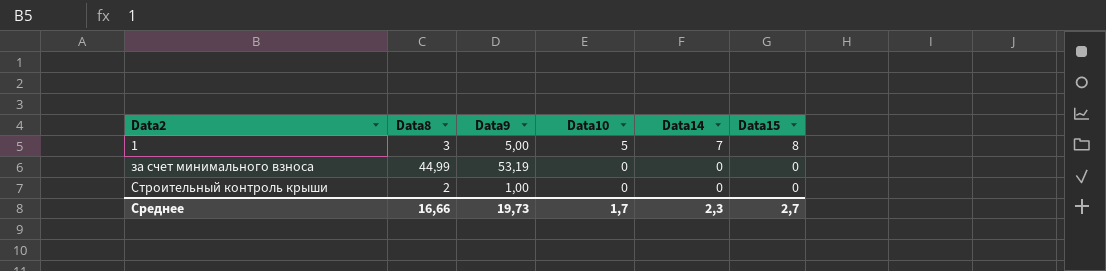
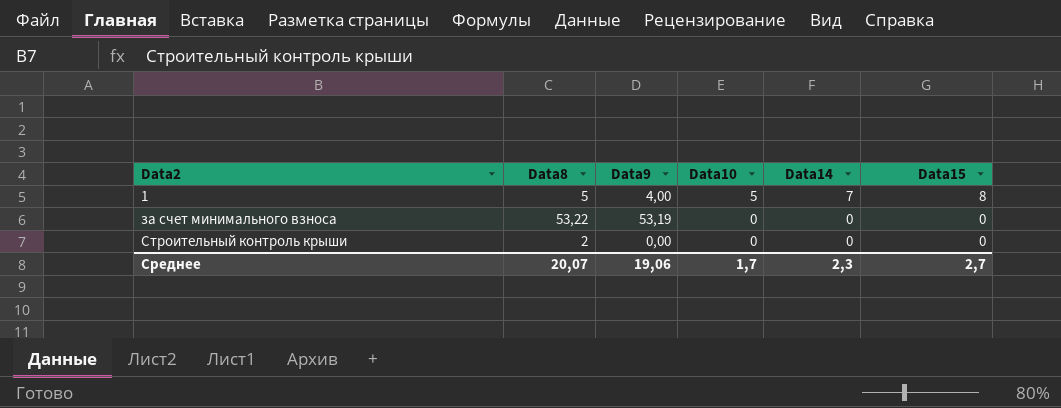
1 | Data8: 3 -> 5
1 | Data9: 5,00 -> 4,00
за счет минимального взноса | Data8: 44,99 -> 53,22
Строительный контроль крыши | Data9: 1,00 -> 0,00
Среднее | Data8: 16,66 -> 20,07
Среднее | Data9: 19,73 -> 19,06

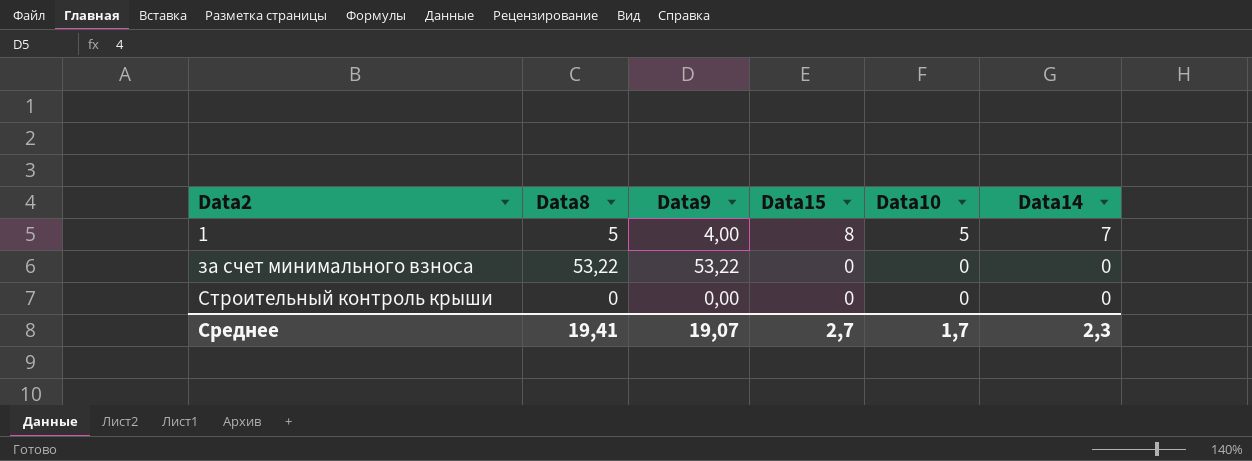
column Data15 | position: 6 -> 4
за счет минимального взноса | Data9: 53,19 -> 53,22
Строительный контроль крыши | Data8: 2 -> 0
Среднее | Data8: 20,07 -> 19,41
Среднее | Data9: 19,06 -> 19,07

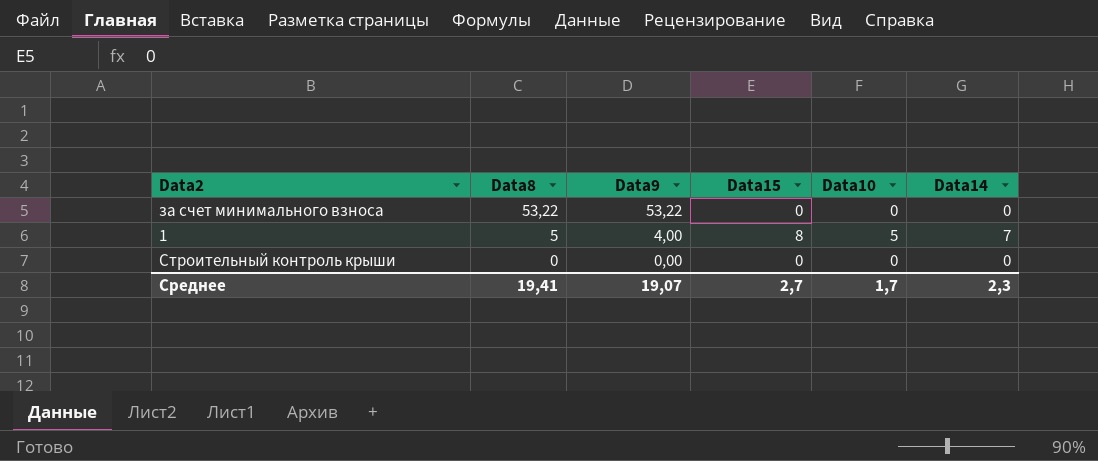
row order: Data2 ascending -> Data8 descending

